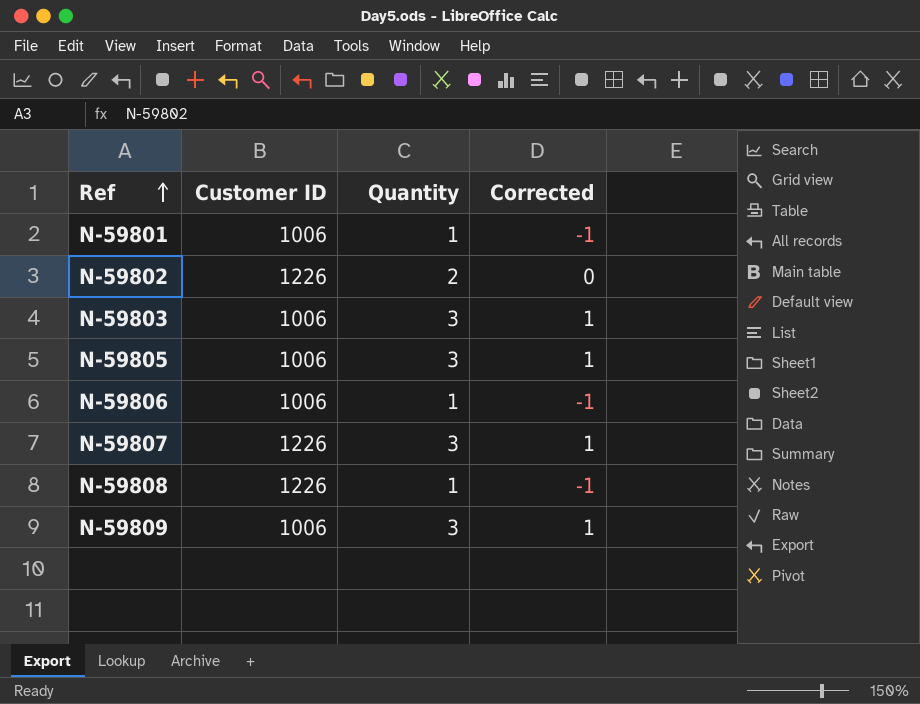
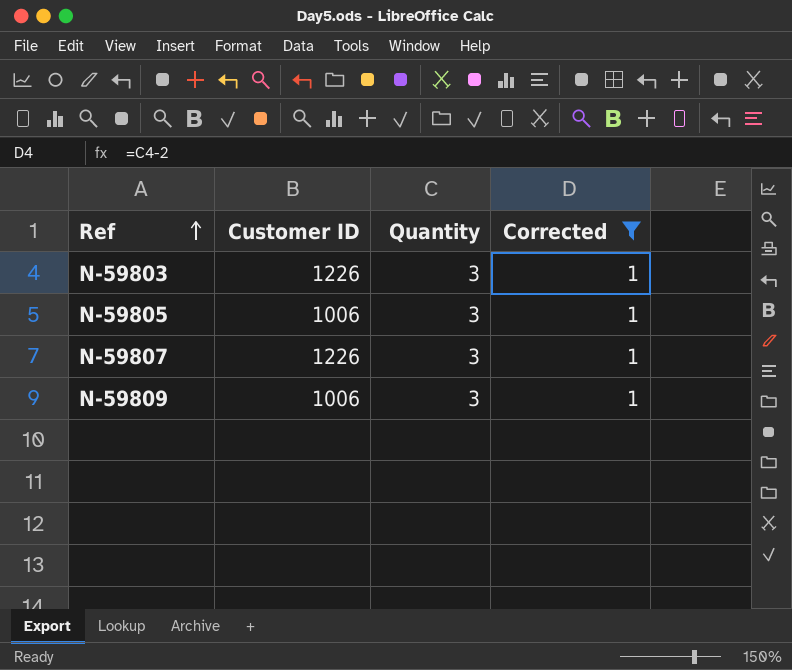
filter: none -> Corrected = 1
N-59803 | Customer ID: 1006 -> 1226

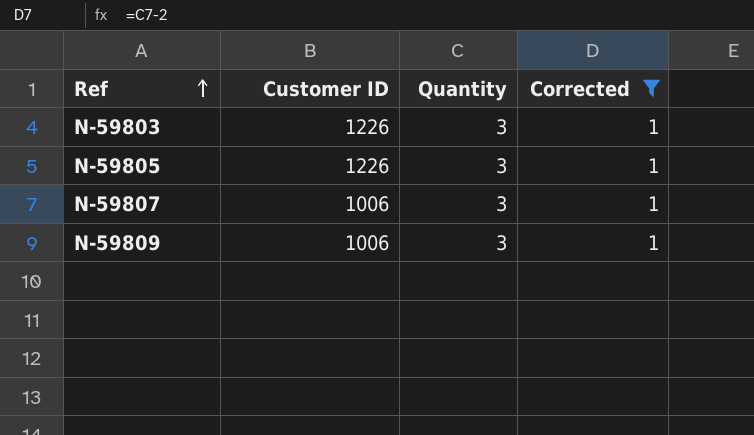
N-59805 | Customer ID: 1006 -> 1226
N-59807 | Customer ID: 1226 -> 1006

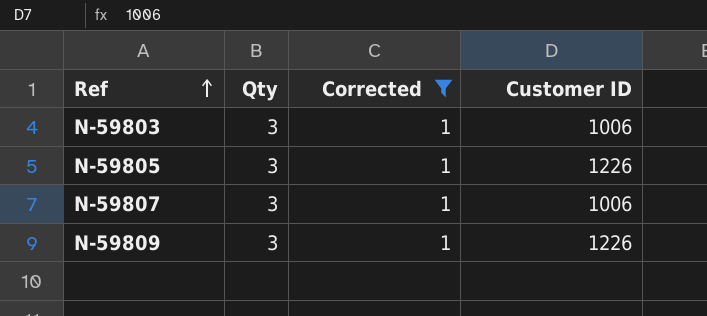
column name: Quantity -> Qty
column Customer ID | position: 2 -> 4
N-59803 | Customer ID: 1226 -> 1006
N-59809 | Customer ID: 1006 -> 1226

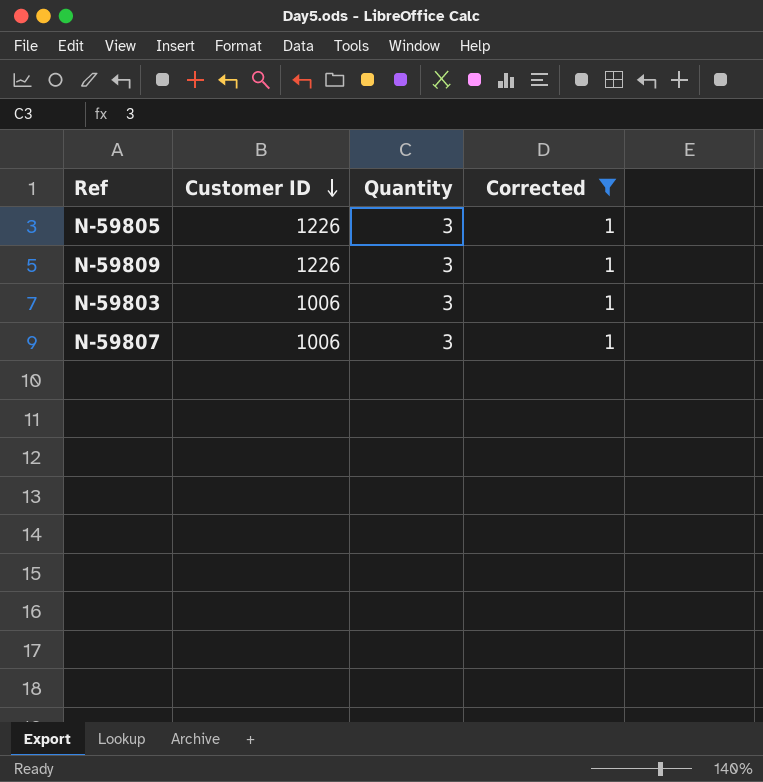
row order: Ref ascending -> Customer ID descending
column Customer ID | position: 4 -> 2
column name: Qty -> Quantity

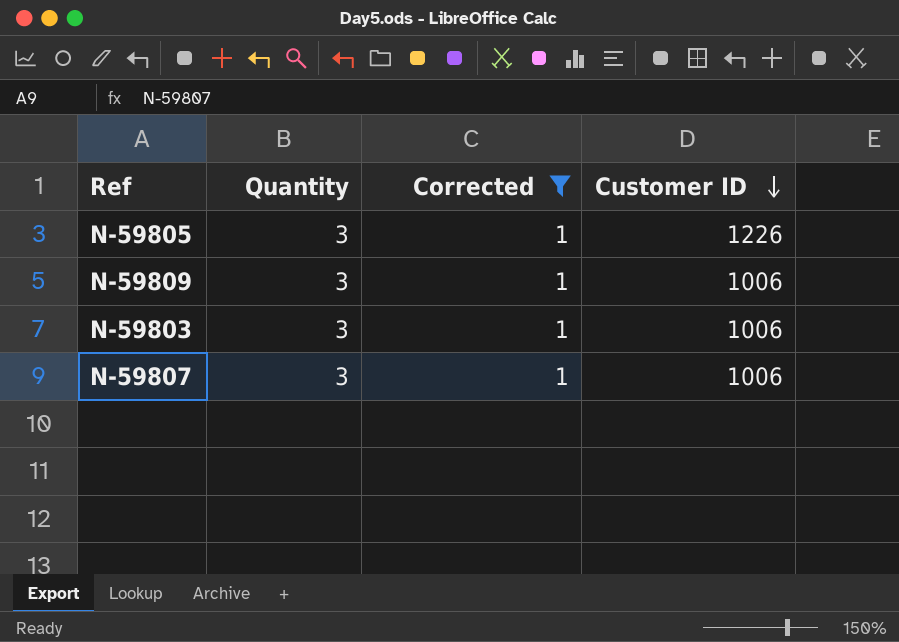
column Customer ID | position: 2 -> 4
N-59809 | Customer ID: 1226 -> 1006

